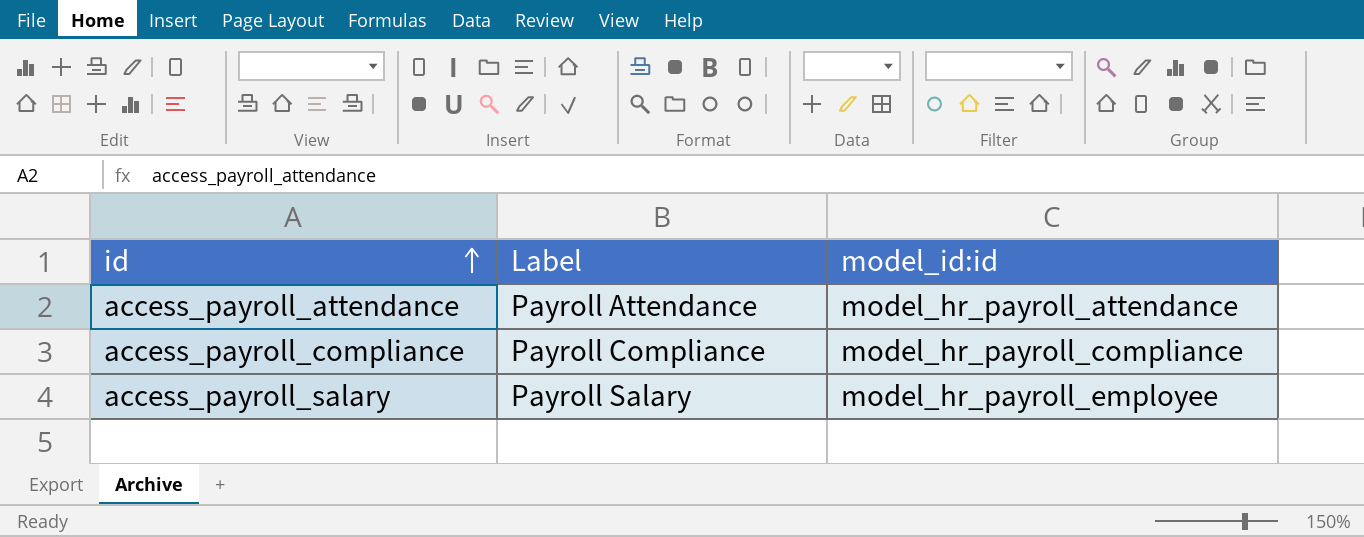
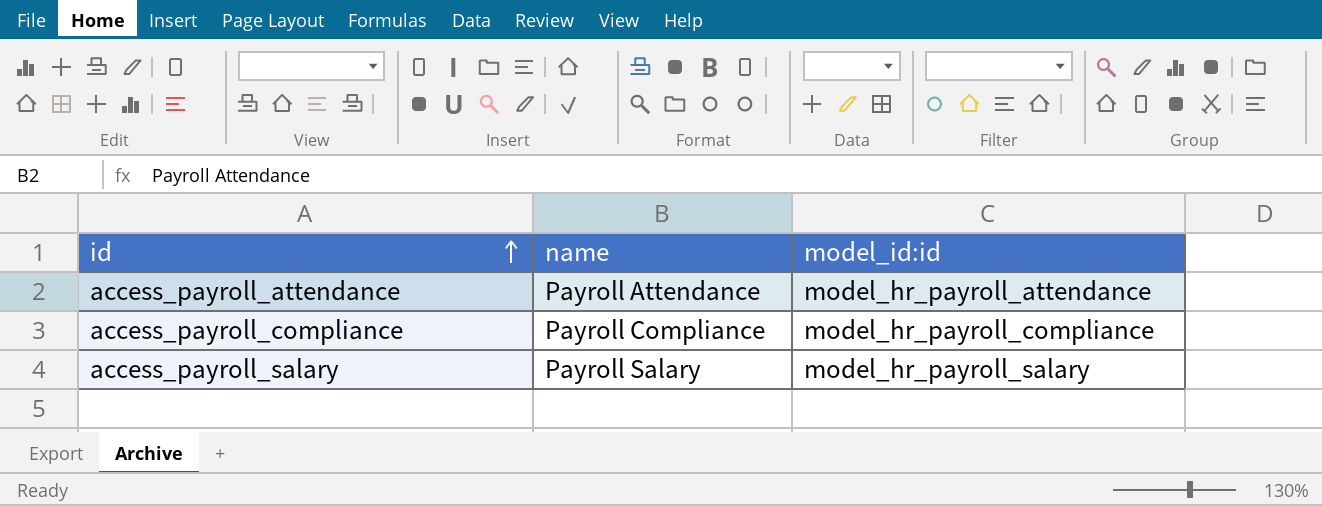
column name: Label -> name
access_payroll_salary | model_id:id: model_hr_payroll_employee -> model_hr_payroll_salary

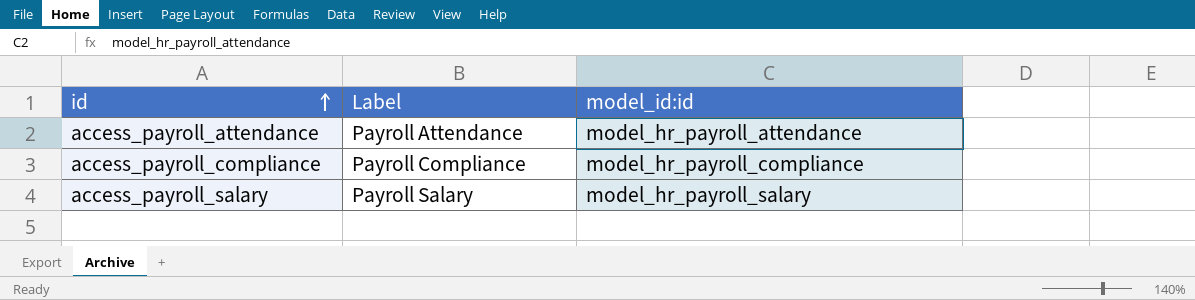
column name: name -> Label

